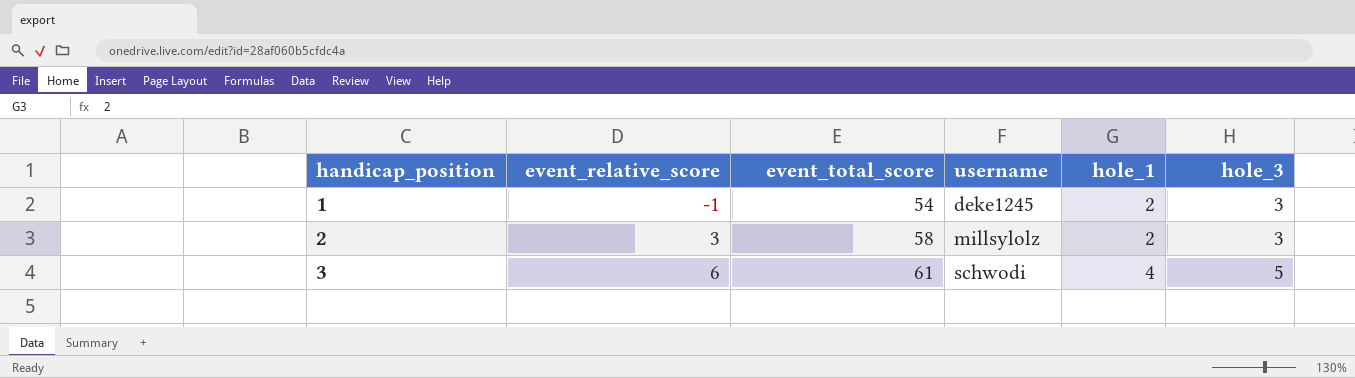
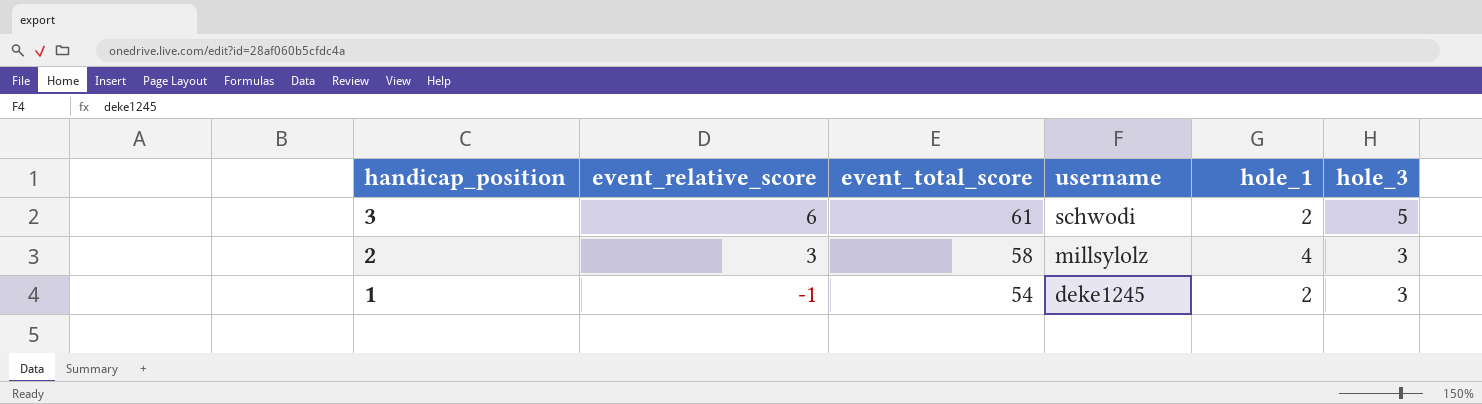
row order: handicap_position ascending -> handicap_position descending
3 | hole_1: 4 -> 2
2 | hole_1: 2 -> 4

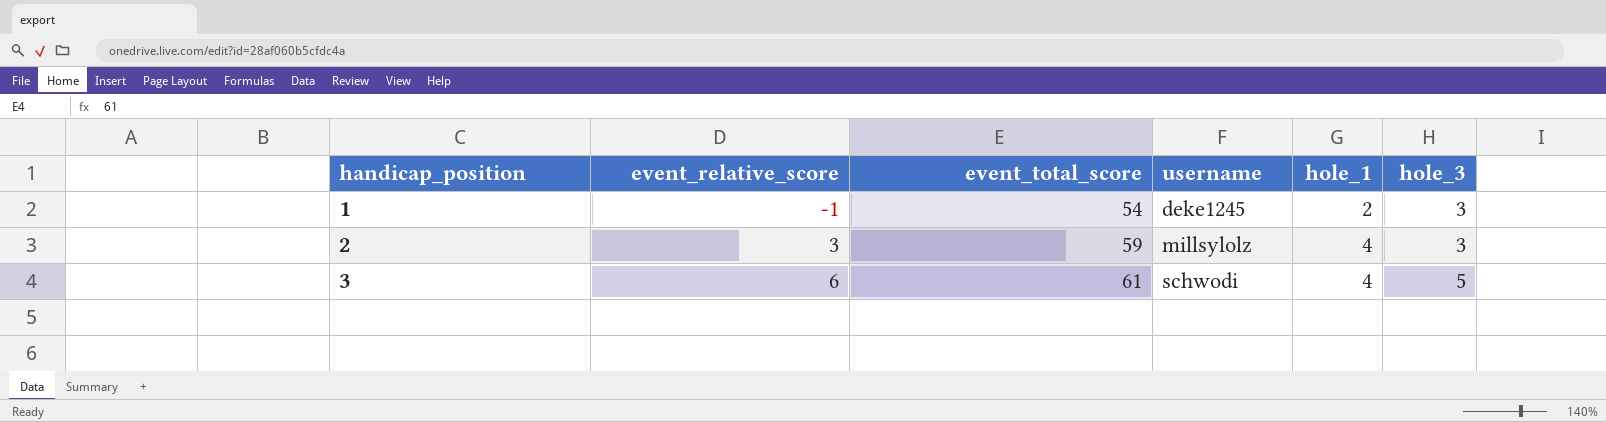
row order: handicap_position descending -> handicap_position ascending
2 | event_total_score: 58 -> 59
3 | hole_1: 2 -> 4

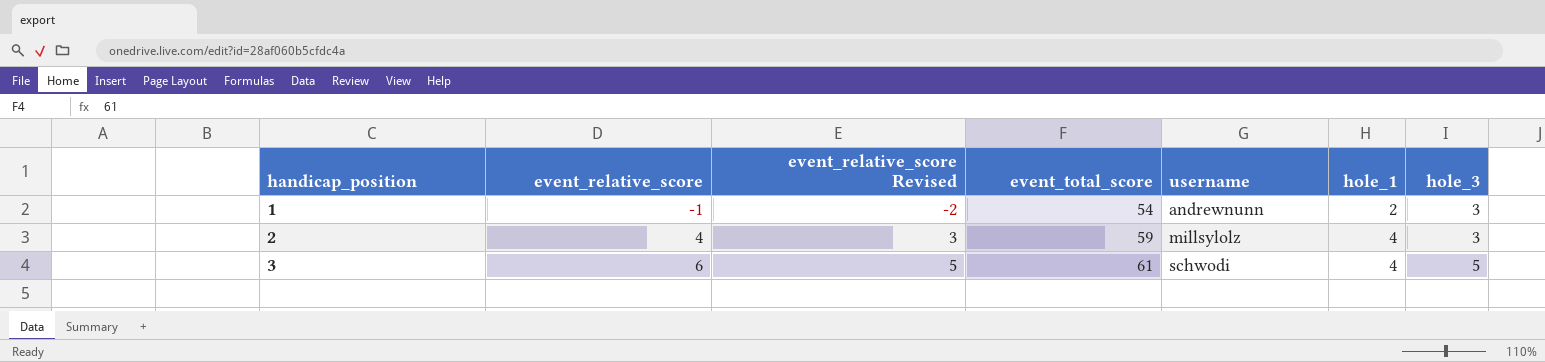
column event_relative_score Revised | formula: none -> [event_relative_score] - 1
1 | username: deke1245 -> andrewnunn
2 | event_relative_score: 3 -> 4

